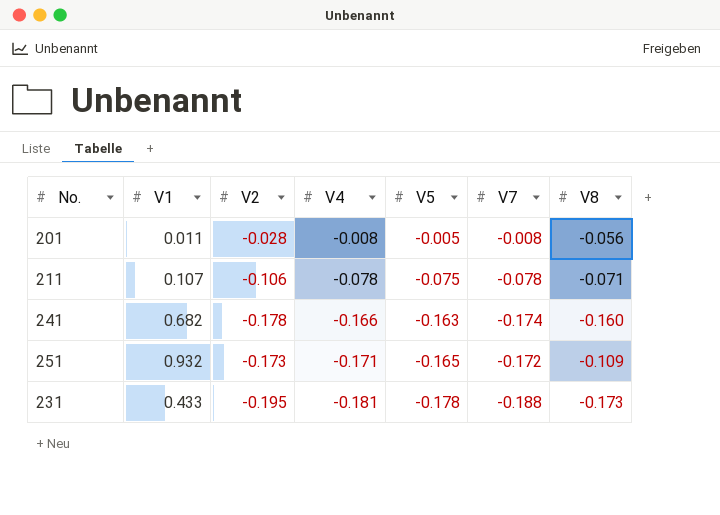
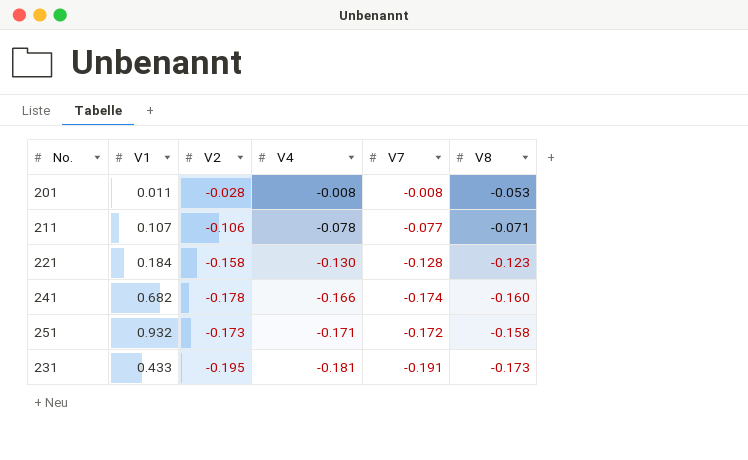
column V5 | position: 5 -> none
201 | V8: -0.056 -> -0.053
211 | V7: -0.078 -> -0.077
row 221: none -> 0.184 | -0.158 | -0.130 | -0.128 | -0.123
251 | V8: -0.109 -> -0.158
231 | V7: -0.188 -> -0.191

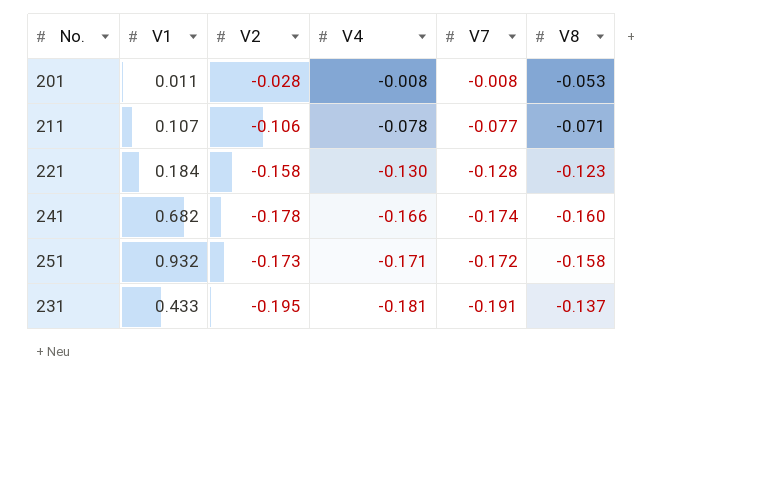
231 | V8: -0.173 -> -0.137

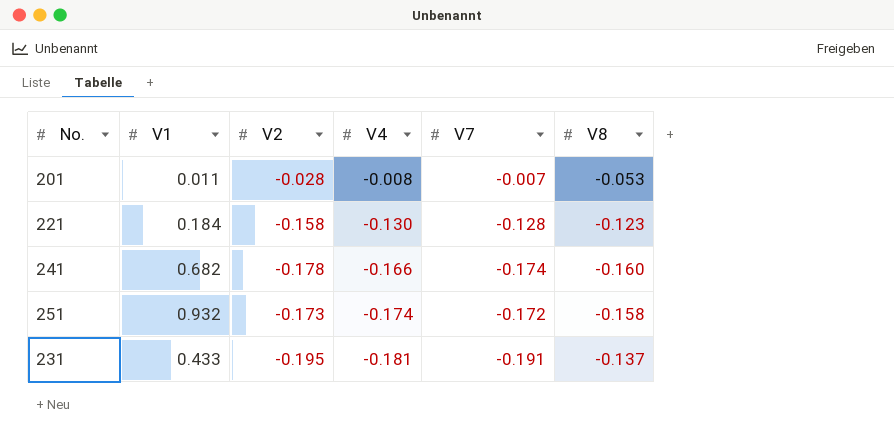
row 211: 0.107 | -0.106 | -0.078 | -0.077 | -0.071 -> none
201 | V7: -0.008 -> -0.007
251 | V4: -0.171 -> -0.174

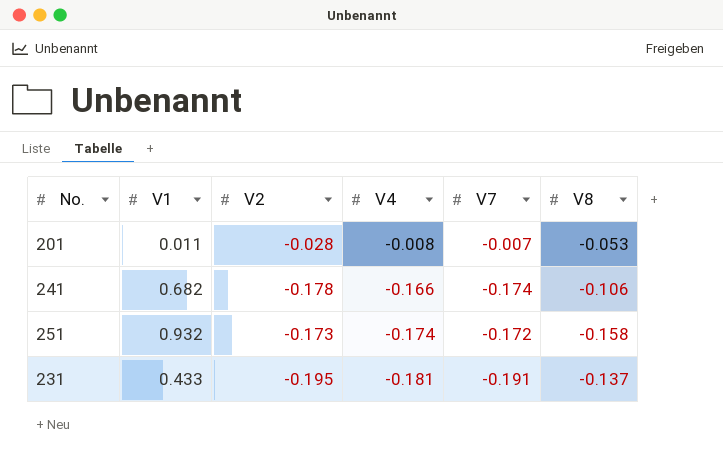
row 221: 0.184 | -0.158 | -0.130 | -0.128 | -0.123 -> none
241 | V8: -0.160 -> -0.106

